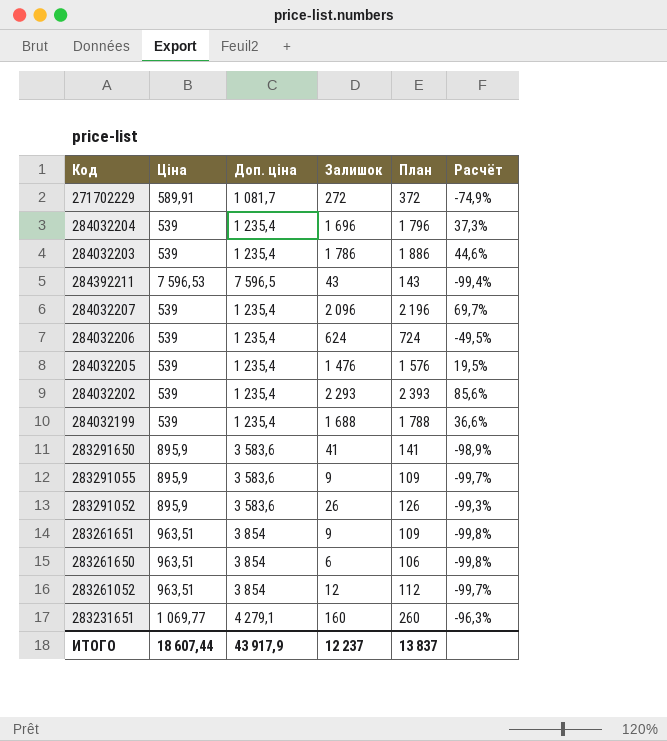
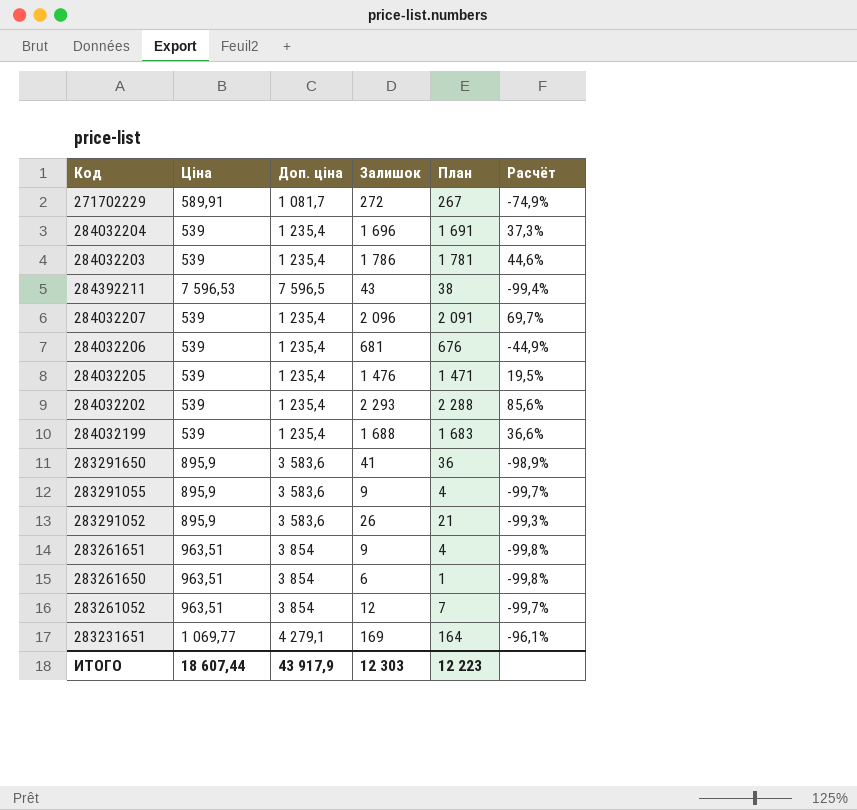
column План | formula: [Залишок] + 100 -> [Залишок] - 5
284032206 | Залишок: 624 -> 681
284032206 | Расчёт: -49,5% -> -44,9%
283231651 | Залишок: 160 -> 169
283231651 | Расчёт: -96,3% -> -96,1%
ИТОГО | Залишок: 12 237 -> 12 303
ИТОГО | План: 13 837 -> 12 223

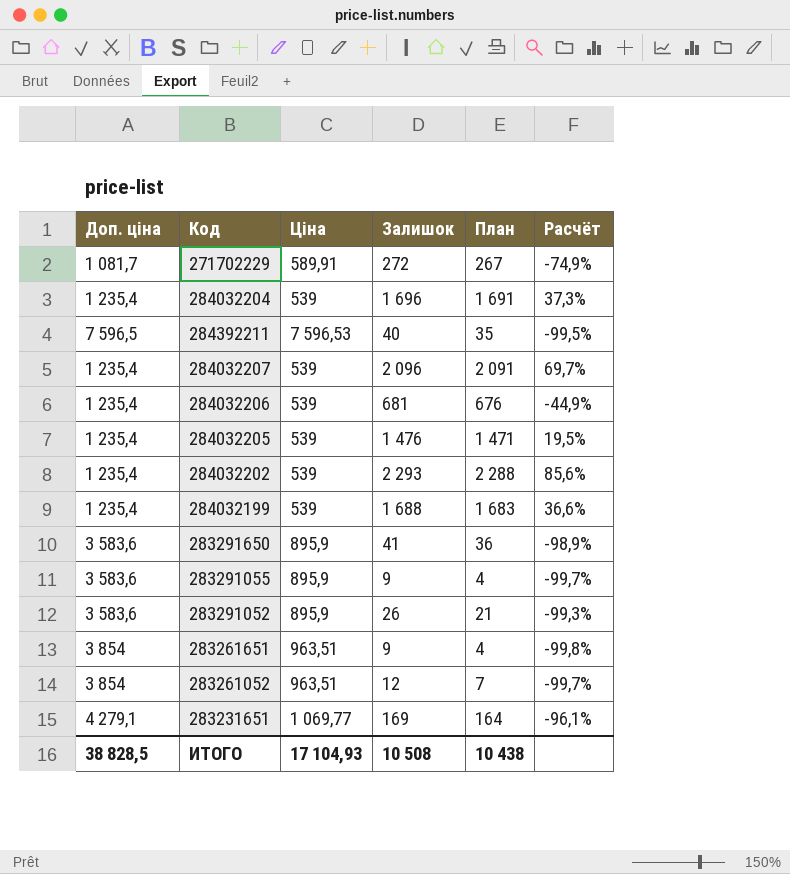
column Доп. ціна | position: 3 -> 1
row 284032203: 539 | 1 235,4 | 1 786 | 1 781 | 44,6% -> none
row 283261650: 963,51 | 3 854 | 6 | 1 | -99,8% -> none
284392211 | Залишок: 43 -> 40
284392211 | План: 38 -> 35
284392211 | Расчёт: -99,4% -> -99,5%
ИТОГО | Доп. ціна: 43 917,9 -> 38 828,5
ИТОГО | Ціна: 18 607,44 -> 17 104,93
ИТОГО | Залишок: 12 303 -> 10 508
ИТОГО | План: 12 223 -> 10 438

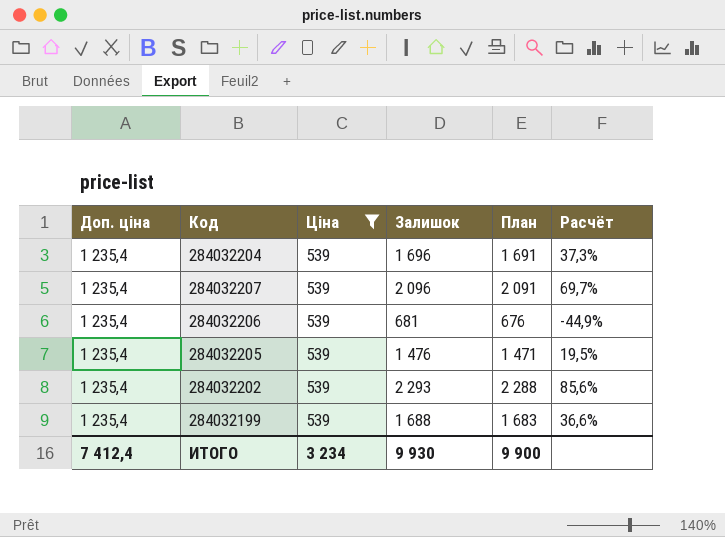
filter: none -> Ціна = 539
ИТОГО | Доп. ціна: 38 828,5 -> 7 412,4
ИТОГО | Ціна: 17 104,93 -> 3 234
ИТОГО | Залишок: 10 508 -> 9 930
ИТОГО | План: 10 438 -> 9 900

